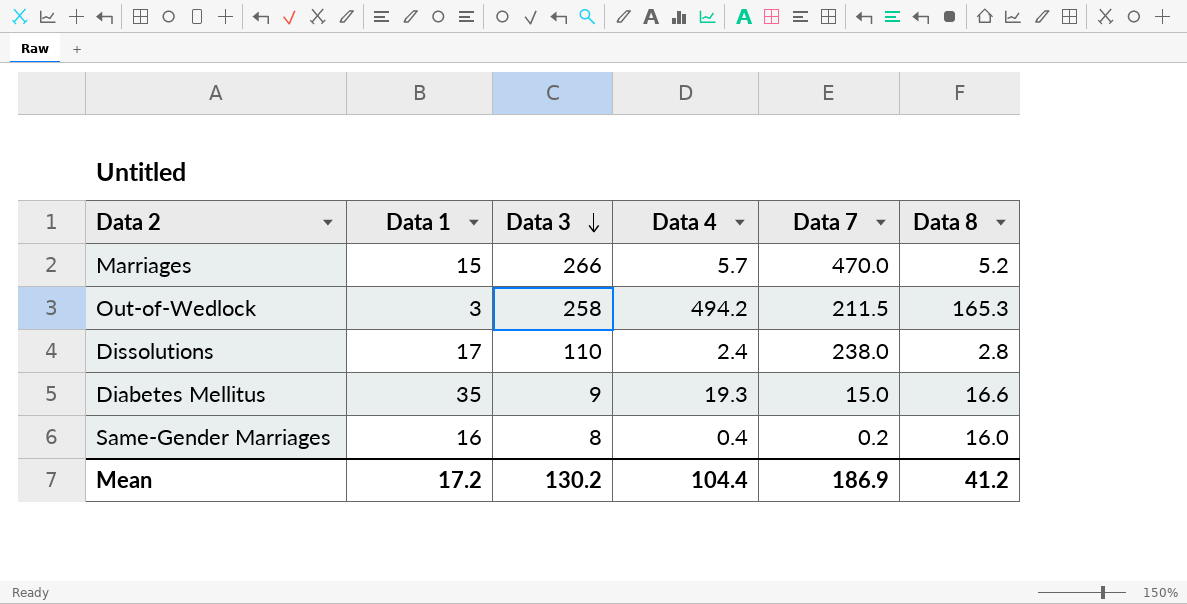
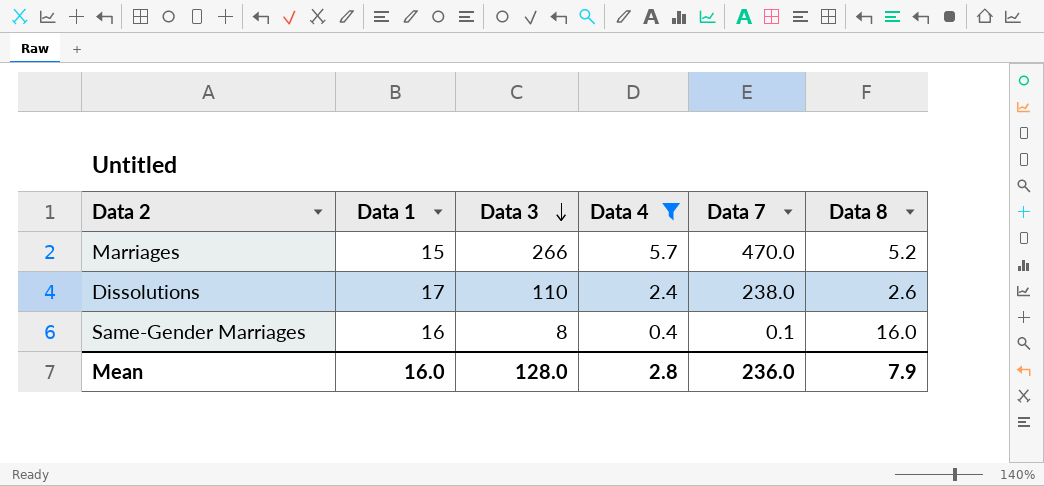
filter: none -> Data 4 <= 5.7
Dissolutions | Data 8: 2.8 -> 2.6
Same-Gender Marriages | Data 7: 0.2 -> 0.1
Mean | Data 1: 17.2 -> 16.0
Mean | Data 3: 130.2 -> 128.0
Mean | Data 4: 104.4 -> 2.8
Mean | Data 7: 186.9 -> 236.0
Mean | Data 8: 41.2 -> 7.9

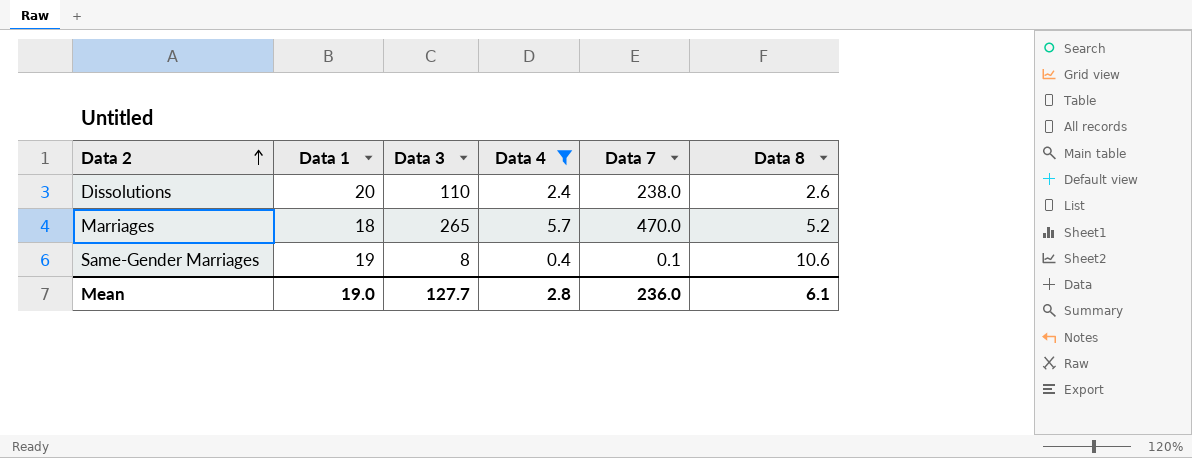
row order: Data 3 descending -> Data 2 ascending
Dissolutions | Data 1: 17 -> 20
Marriages | Data 1: 15 -> 18
Marriages | Data 3: 266 -> 265
Same-Gender Marriages | Data 1: 16 -> 19
Same-Gender Marriages | Data 8: 16.0 -> 10.6
Mean | Data 1: 16.0 -> 19.0
Mean | Data 3: 128.0 -> 127.7
Mean | Data 8: 7.9 -> 6.1

